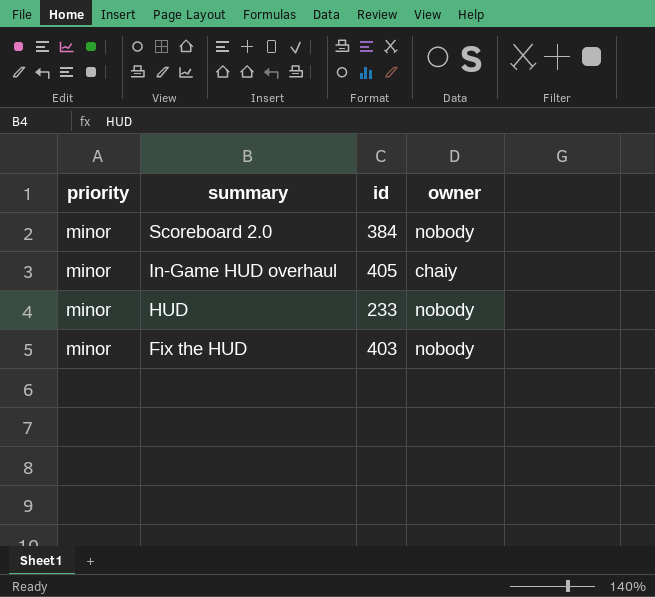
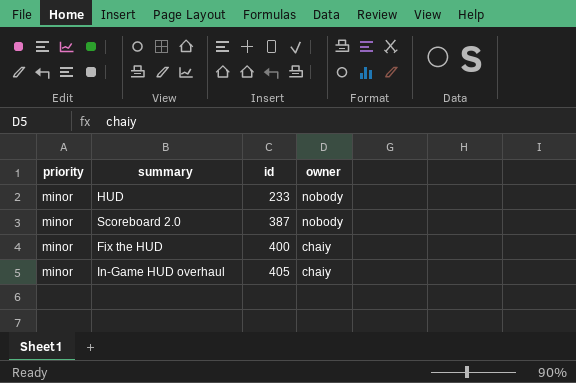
row order: summary descending -> id ascending
Scoreboard 2.0 | id: 384 -> 387
Fix the HUD | id: 403 -> 400
Fix the HUD | owner: nobody -> chaiy

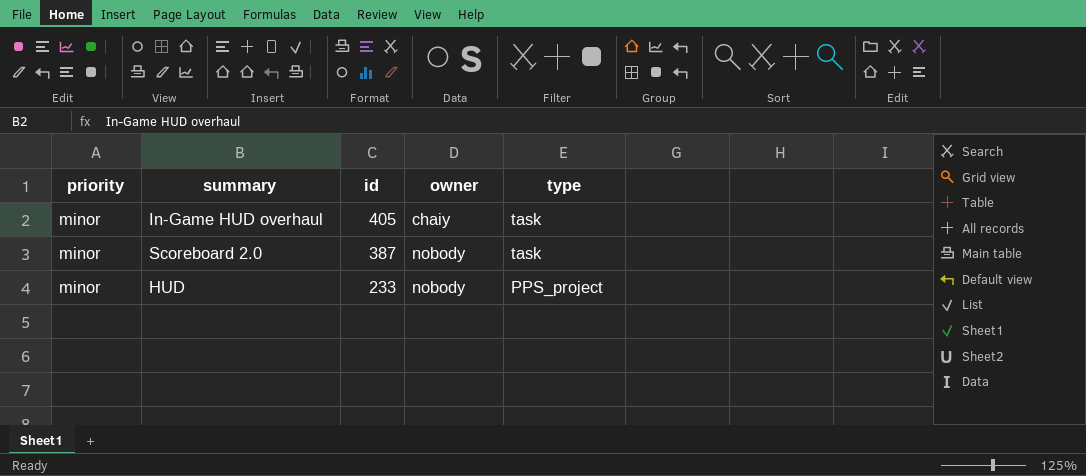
row order: id ascending -> id descending
column type | position: none -> 5
row Fix the HUD: minor | 400 | chaiy -> none

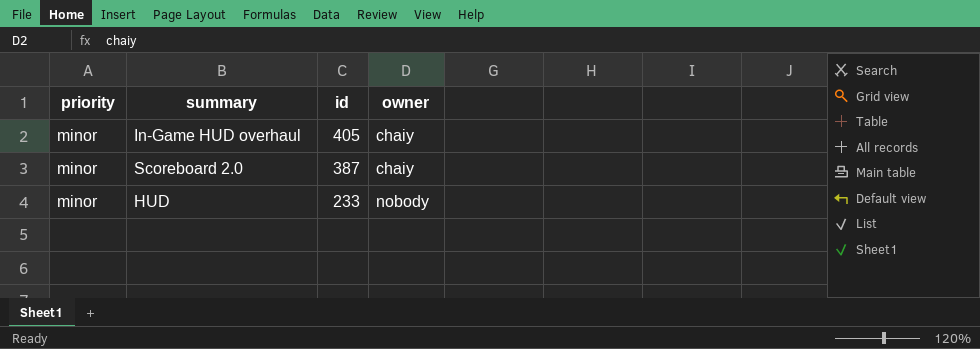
column type | position: 5 -> none
Scoreboard 2.0 | owner: nobody -> chaiy

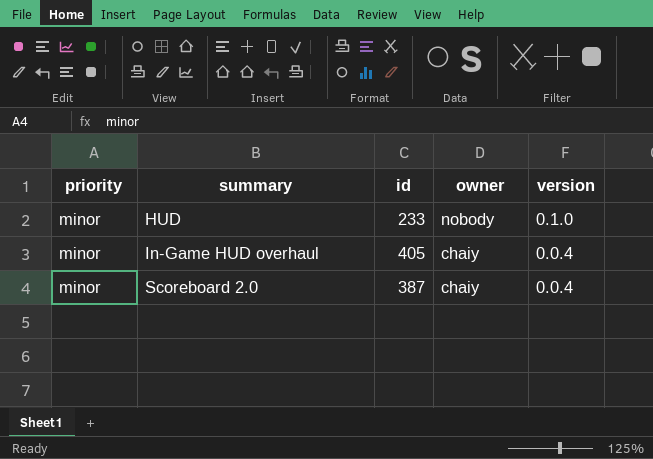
row order: id descending -> summary ascending
column version | position: none -> 5

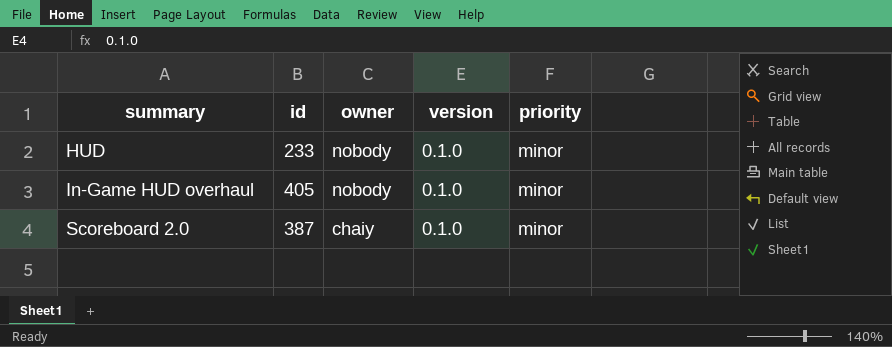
column priority | position: 1 -> 5
In-Game HUD overhaul | owner: chaiy -> nobody
In-Game HUD overhaul | version: 0.0.4 -> 0.1.0
Scoreboard 2.0 | version: 0.0.4 -> 0.1.0

